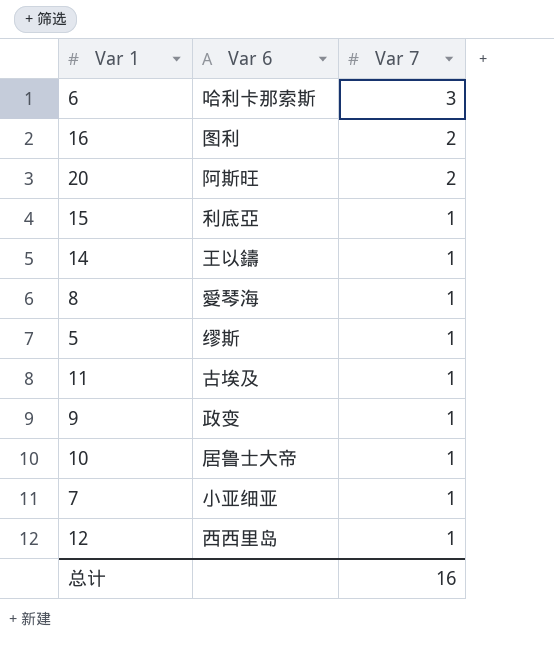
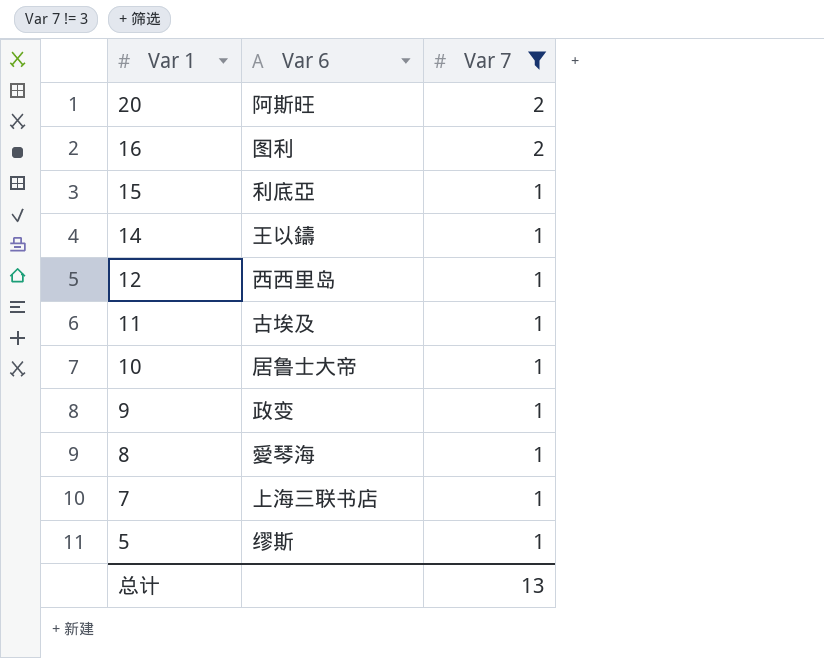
filter: none -> Var 7 != 3
row order: Var 7 descending -> Var 1 descending
7 | Var 6: 小亚细亚 -> 上海三联书店
总计 | Var 7: 16 -> 13

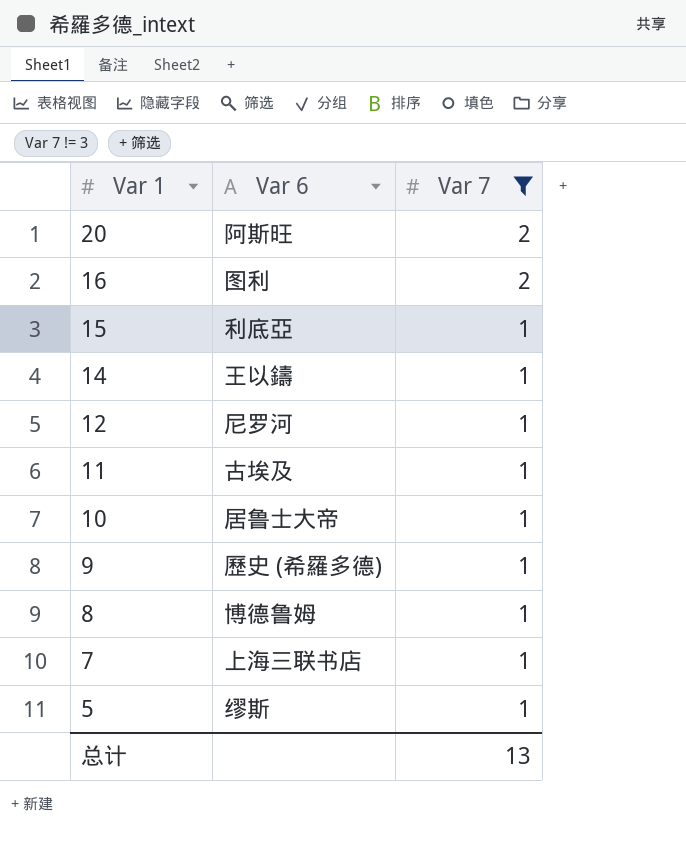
12 | Var 6: 西西里岛 -> 尼罗河
9 | Var 6: 政变 -> 歷史 (希羅多德)
8 | Var 6: 愛琴海 -> 博德鲁姆

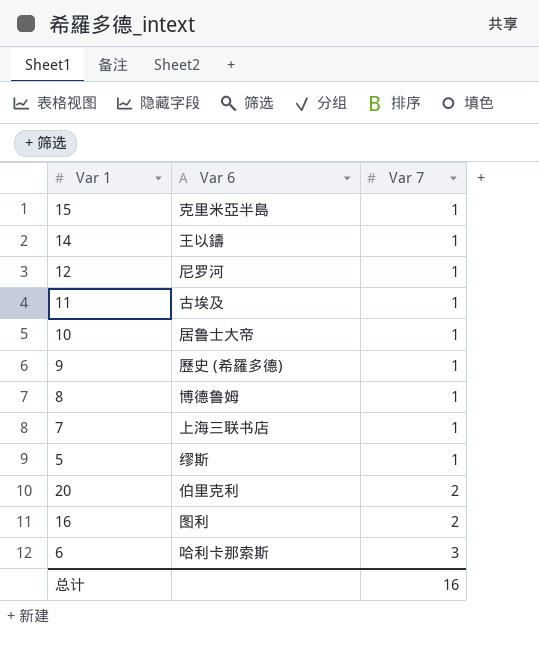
filter: Var 7 != 3 -> none
row order: Var 1 descending -> Var 7 ascending
15 | Var 6: 利底亞 -> 克里米亞半島
20 | Var 6: 阿斯旺 -> 伯里克利
总计 | Var 7: 13 -> 16

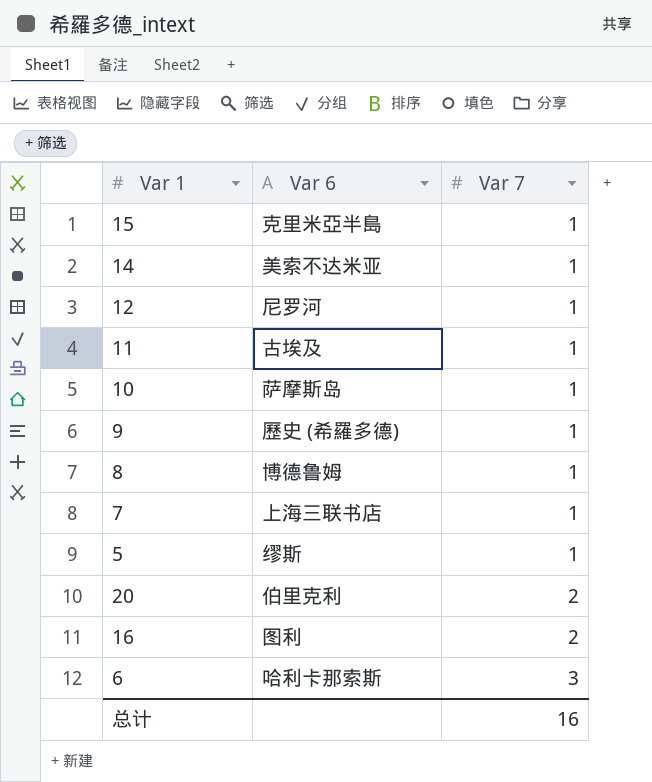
14 | Var 6: 王以鑄 -> 美索不达米亚
10 | Var 6: 居鲁士大帝 -> 萨摩斯岛

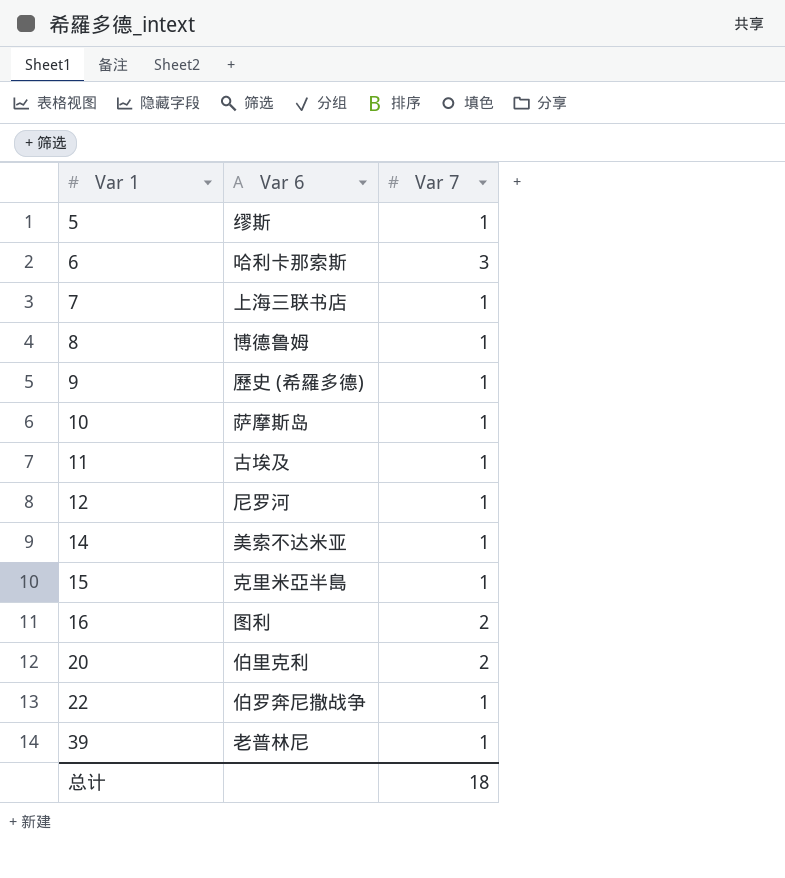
row order: Var 7 ascending -> Var 1 ascending
row 22: none -> 伯罗奔尼撒战争 | 1
row 39: none -> 老普林尼 | 1
总计 | Var 7: 16 -> 18

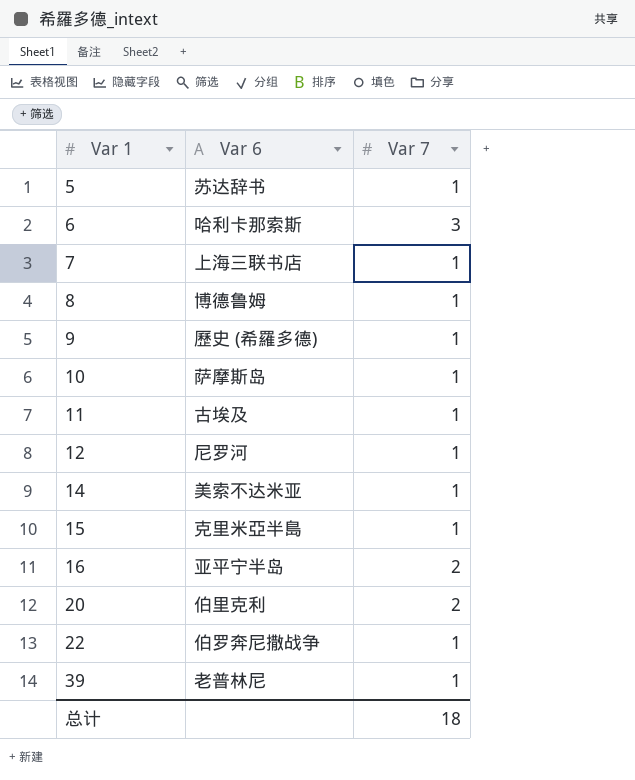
5 | Var 6: 缪斯 -> 苏达辞书
16 | Var 6: 图利 -> 亚平宁半岛

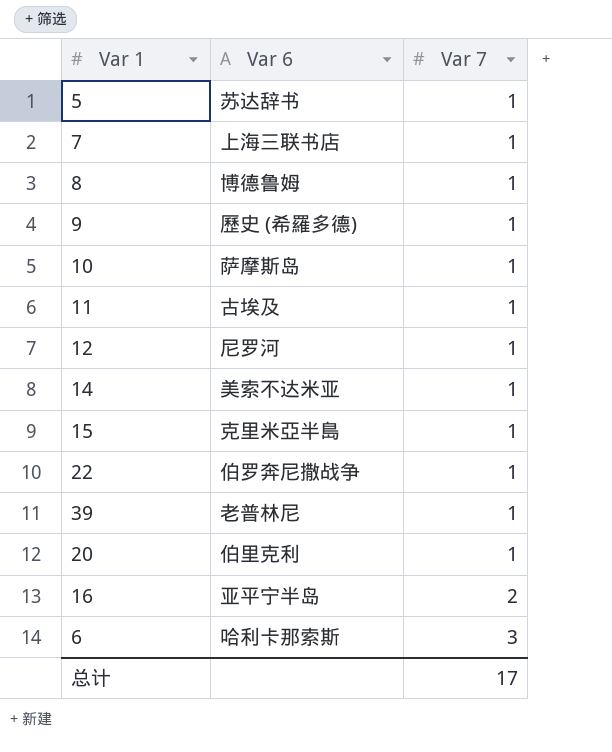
row order: Var 1 ascending -> Var 7 ascending
20 | Var 7: 2 -> 1
总计 | Var 7: 18 -> 17

